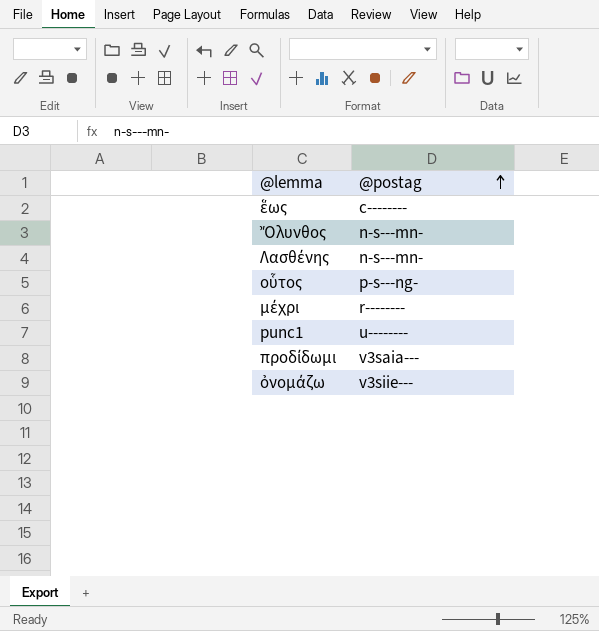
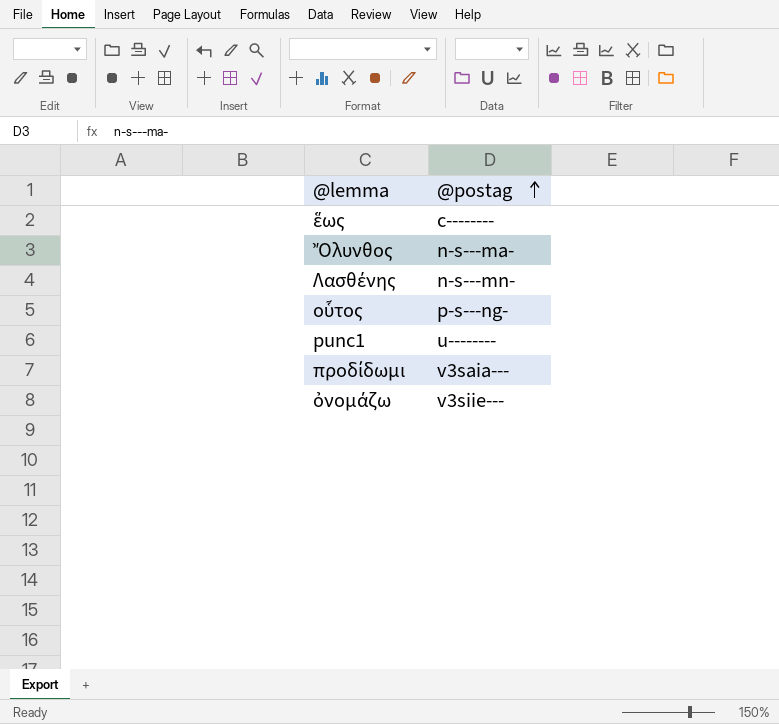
row μέχρι: r-------- -> none
Ὄλυνθος | @postag: n-s---mn- -> n-s---ma-

